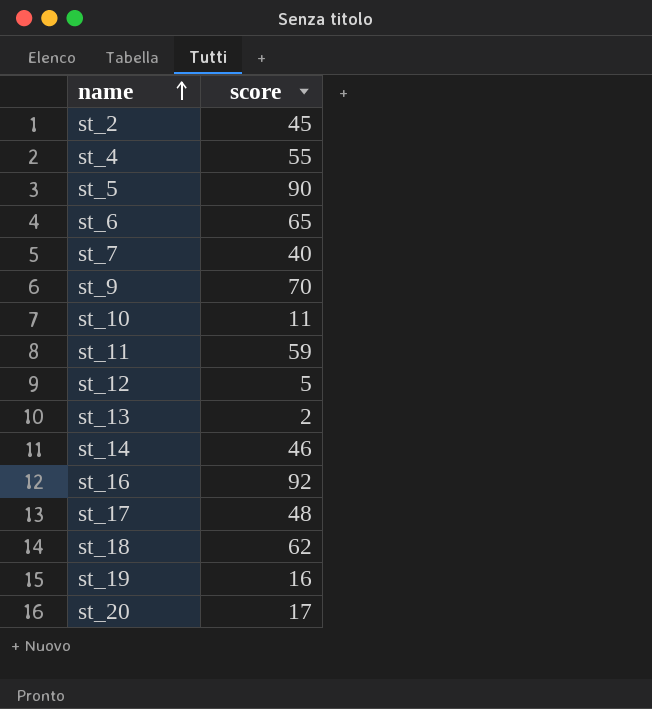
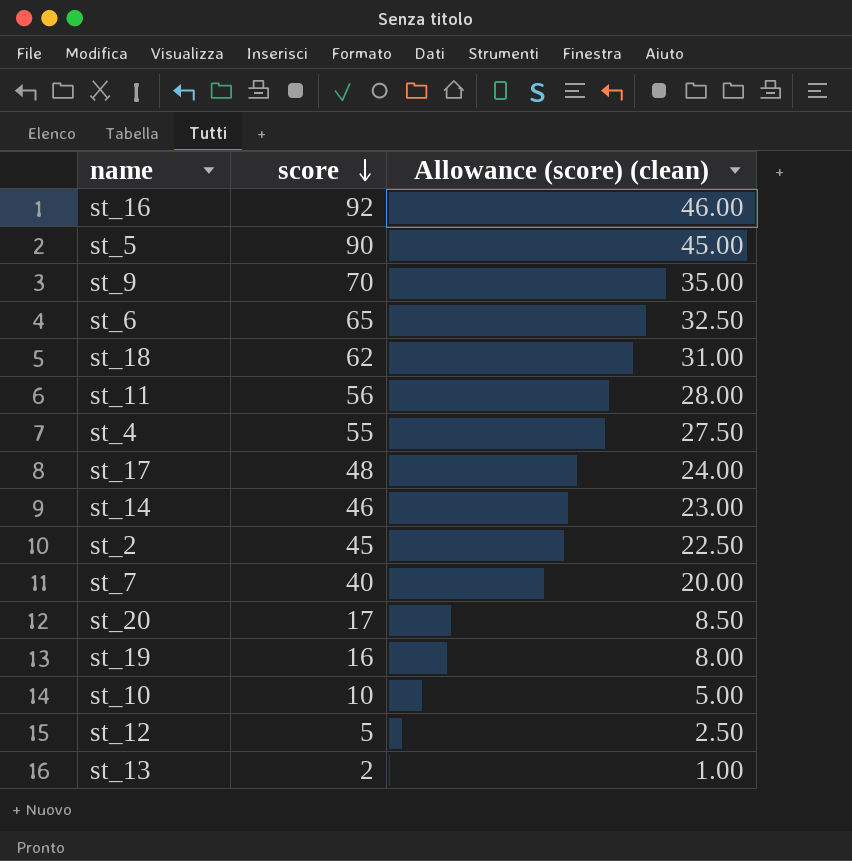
row order: name ascending -> score descending
column Allowance (score) (clean) | formula: none -> [score] * 0.5
st_11 | score: 59 -> 56
st_10 | score: 11 -> 10

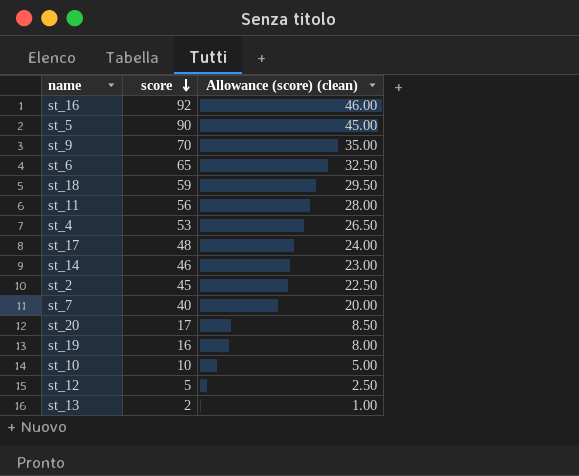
st_18 | score: 62 -> 59
st_18 | Allowance (score) (clean): 31.00 -> 29.50
st_4 | score: 55 -> 53
st_4 | Allowance (score) (clean): 27.50 -> 26.50

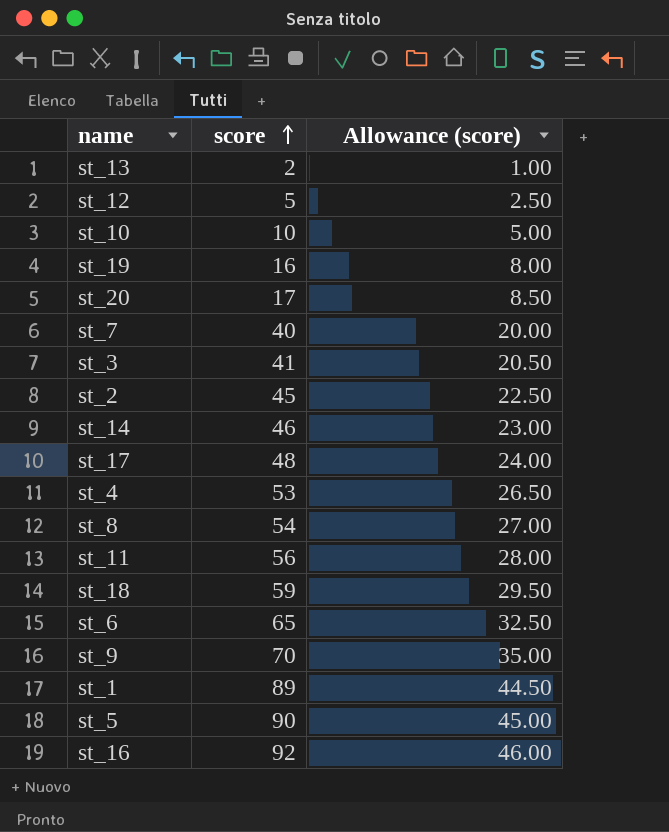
row order: score descending -> score ascending
column name: Allowance (score) (clean) -> Allowance (score)
row st_3: none -> 41 | 20.50
row st_8: none -> 54 | 27.00
row st_1: none -> 89 | 44.50

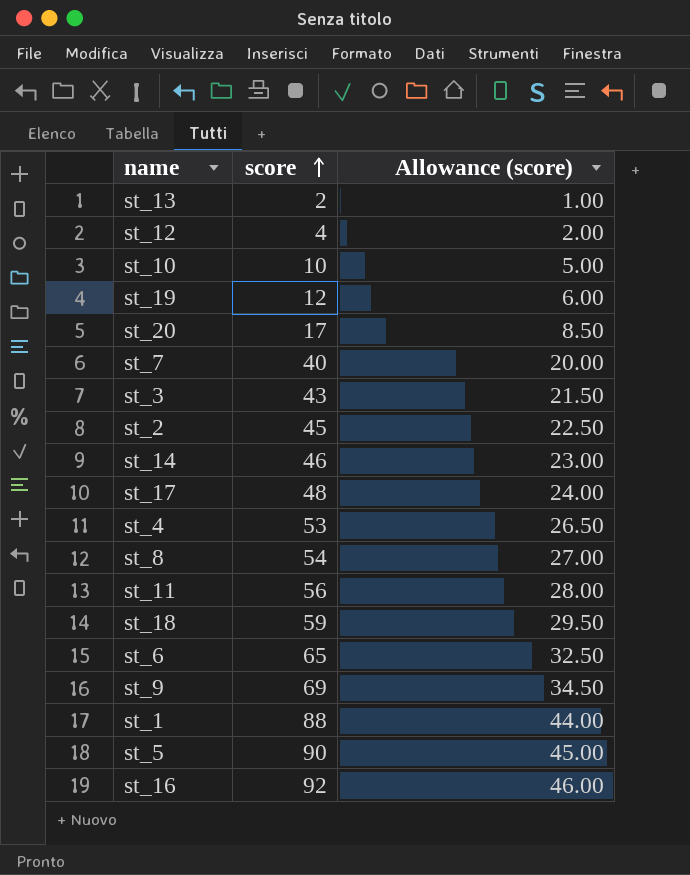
st_12 | score: 5 -> 4
st_12 | Allowance (score): 2.50 -> 2.00
st_19 | score: 16 -> 12
st_19 | Allowance (score): 8.00 -> 6.00
st_3 | score: 41 -> 43
st_3 | Allowance (score): 20.50 -> 21.50
st_9 | score: 70 -> 69
st_9 | Allowance (score): 35.00 -> 34.50
st_1 | score: 89 -> 88
st_1 | Allowance (score): 44.50 -> 44.00

